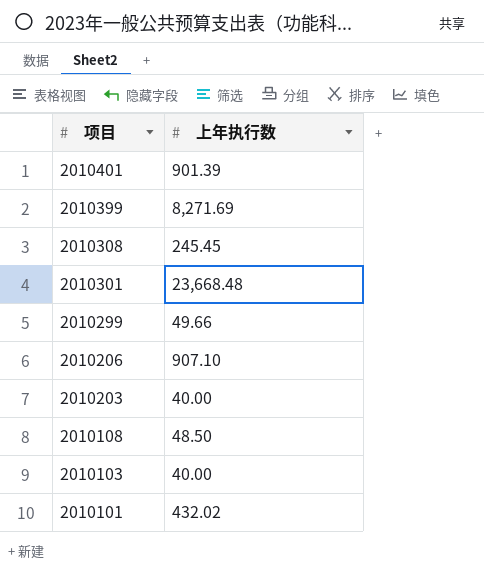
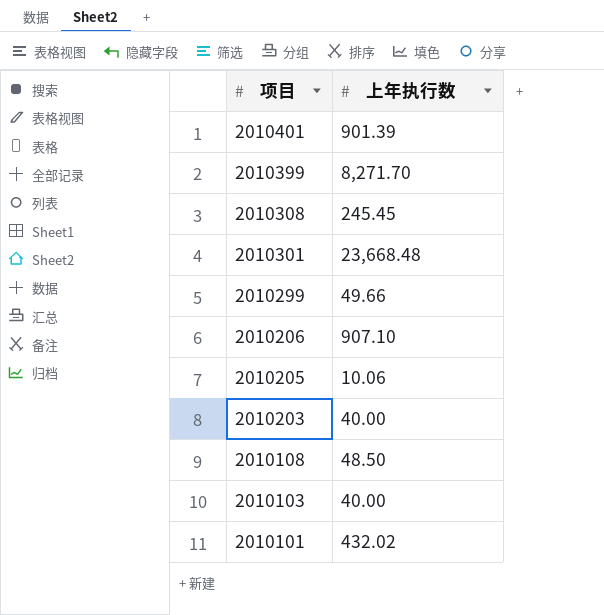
2010399 | 上年执行数: 8,271.69 -> 8,271.70
row 2010205: none -> 10.06

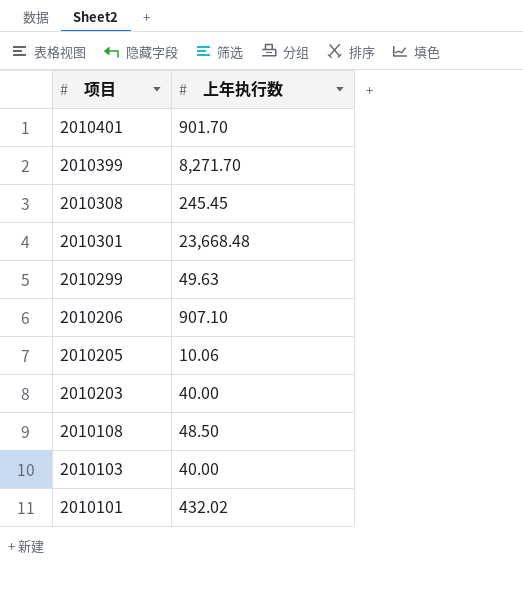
2010401 | 上年执行数: 901.39 -> 901.70
2010299 | 上年执行数: 49.66 -> 49.63

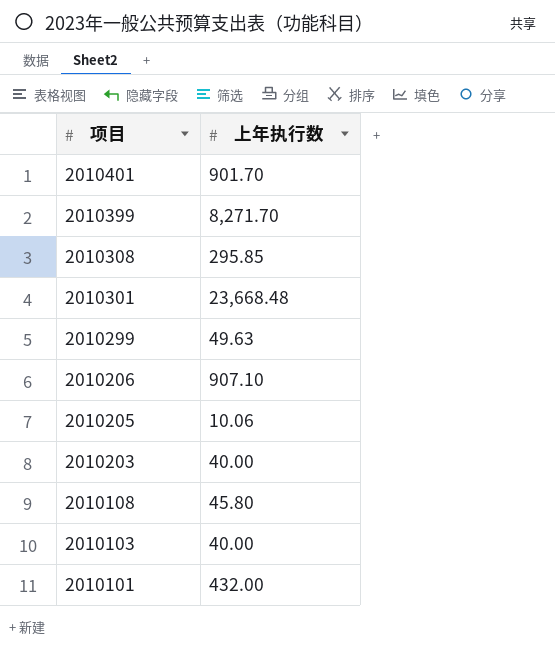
2010308 | 上年执行数: 245.45 -> 295.85
2010108 | 上年执行数: 48.50 -> 45.80
2010101 | 上年执行数: 432.02 -> 432.00

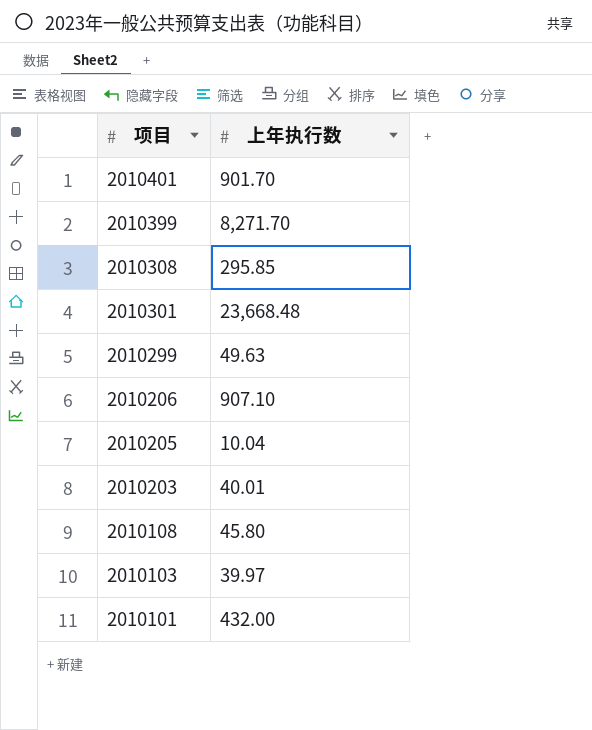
2010205 | 上年执行数: 10.06 -> 10.04
2010203 | 上年执行数: 40.00 -> 40.01
2010103 | 上年执行数: 40.00 -> 39.97

